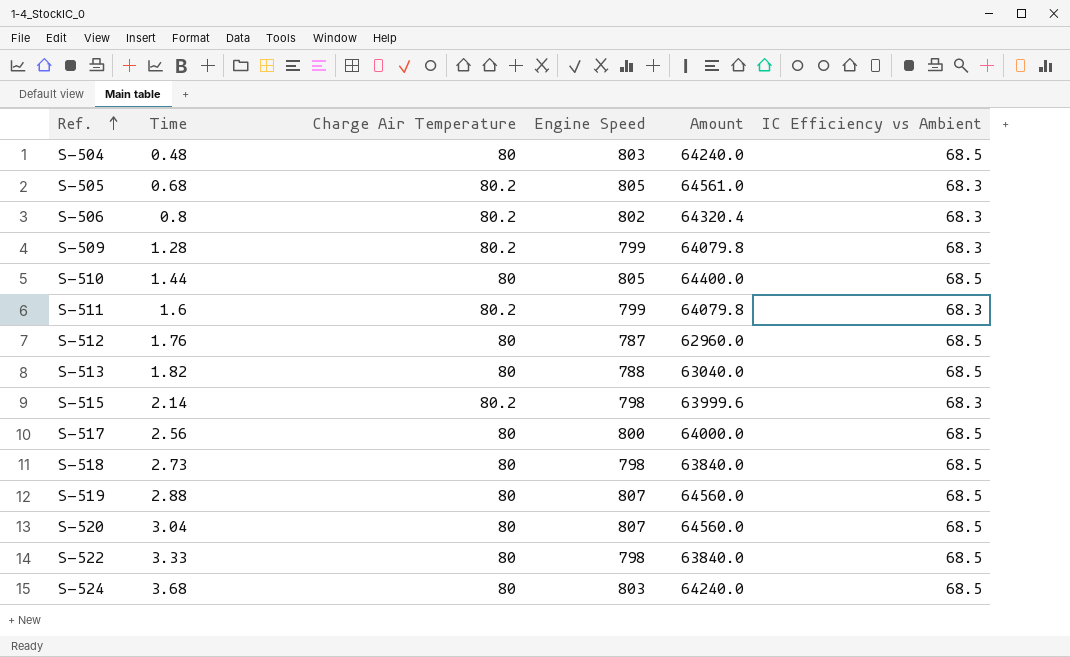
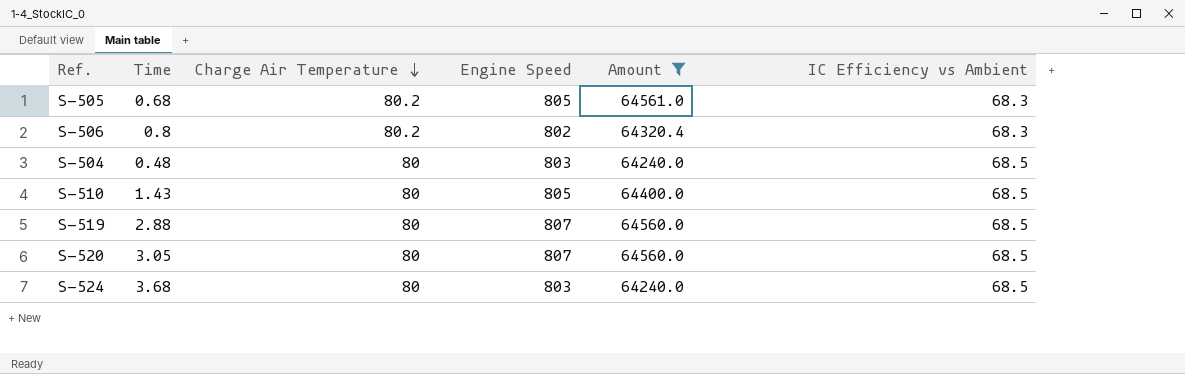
filter: none -> Amount >= 64240.0
row order: Ref. ascending -> Charge Air Temperature descending
S-510 | Time: 1.44 -> 1.43
S-520 | Time: 3.04 -> 3.05

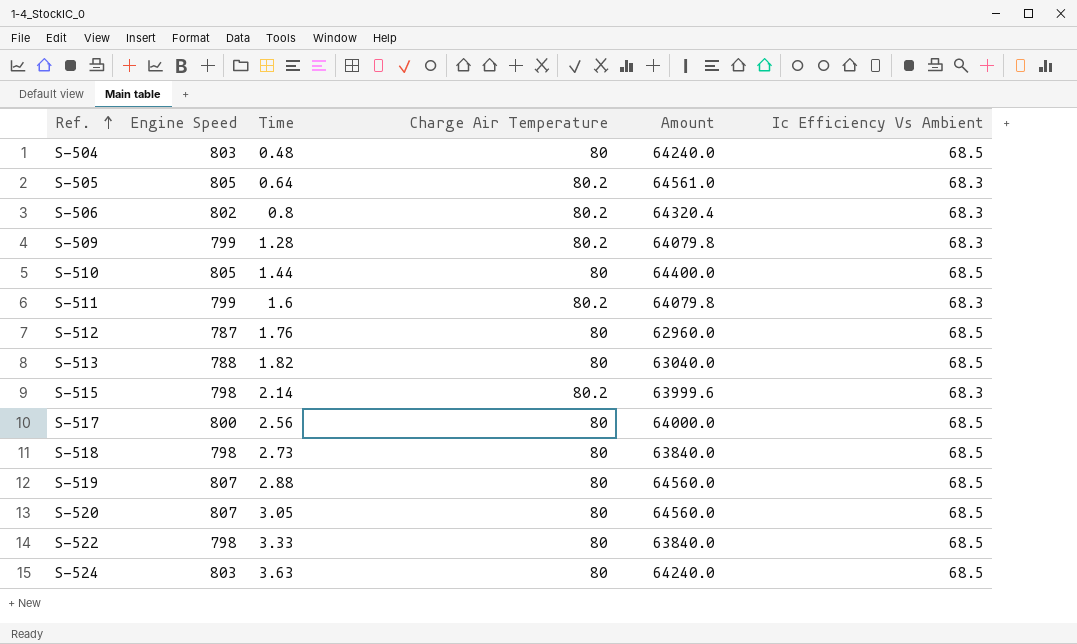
filter: Amount >= 64240.0 -> none
row order: Charge Air Temperature descending -> Ref. ascending
column Engine Speed | position: 4 -> 2
column name: IC Efficiency vs Ambient -> Ic Efficiency Vs Ambient
S-505 | Time: 0.68 -> 0.64
S-510 | Time: 1.43 -> 1.44
S-524 | Time: 3.68 -> 3.63

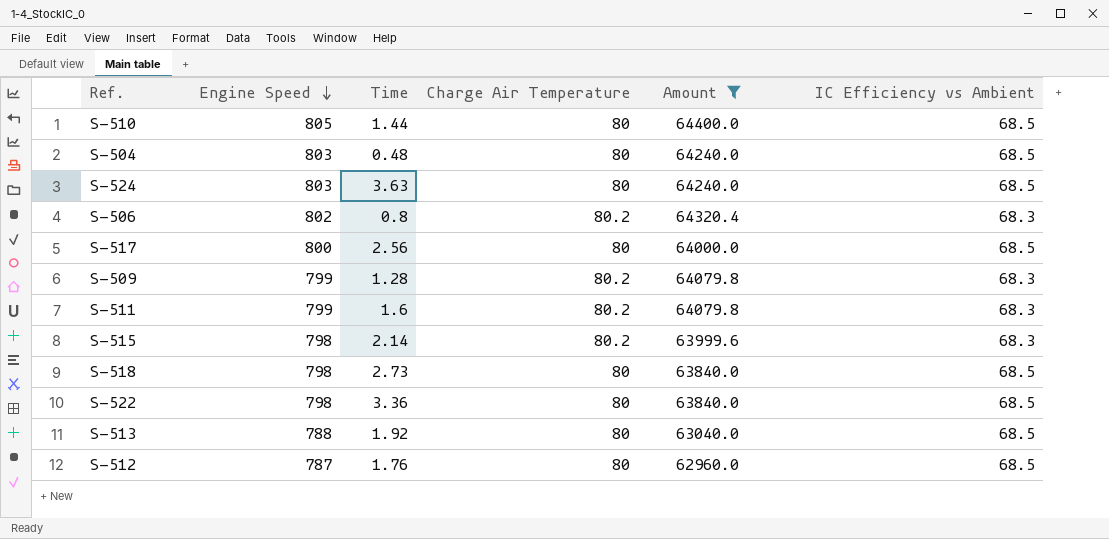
filter: none -> Amount <= 64400.0
row order: Ref. ascending -> Engine Speed descending
column name: Ic Efficiency Vs Ambient -> IC Efficiency vs Ambient
S-522 | Time: 3.33 -> 3.36
S-513 | Time: 1.82 -> 1.92

